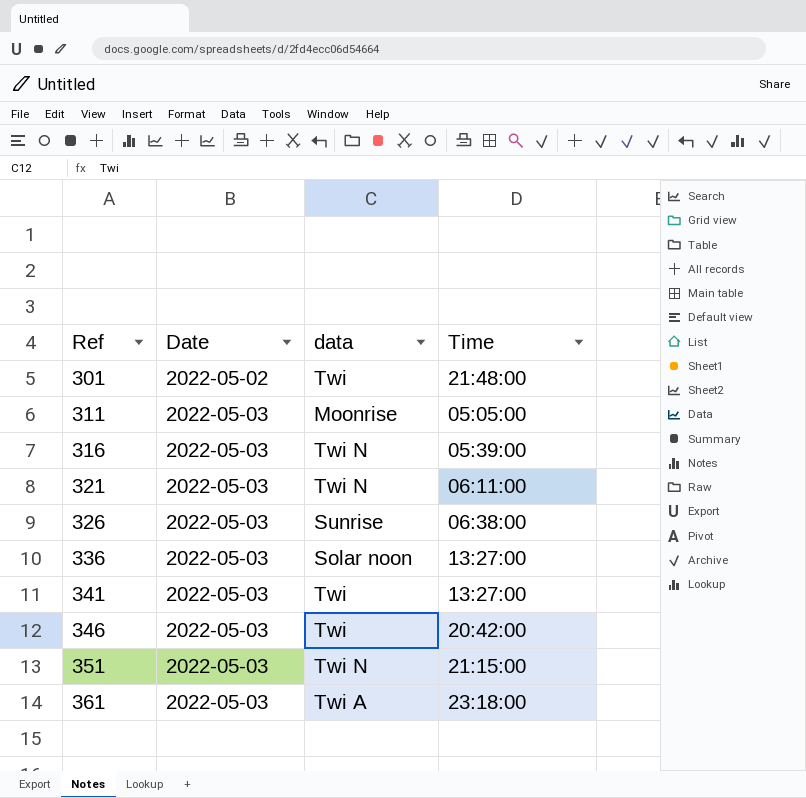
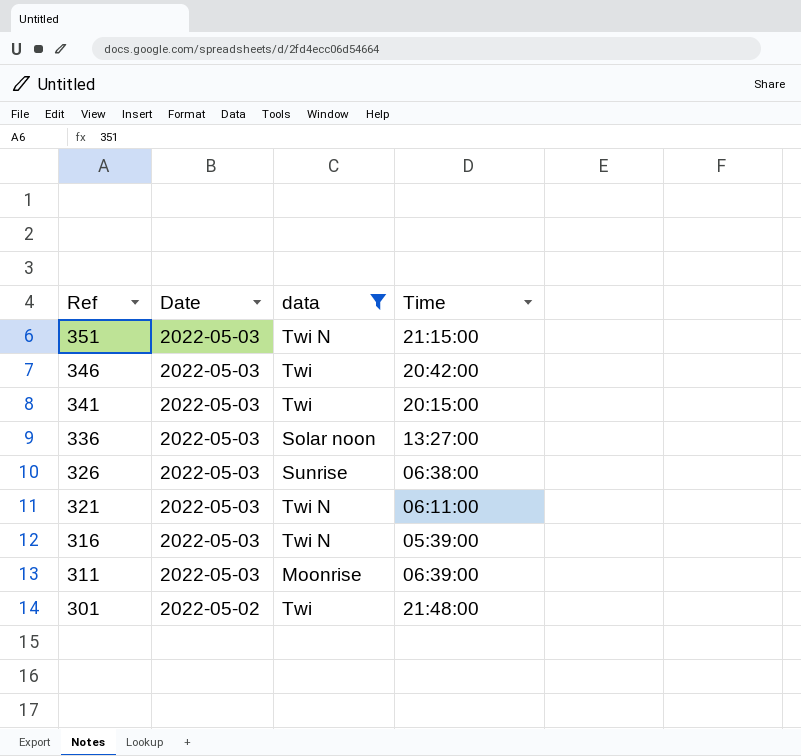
filter: none -> data != Twi A
row order: Ref ascending -> Ref descending
341 | Time: 13:27:00 -> 20:15:00
311 | Time: 05:05:00 -> 06:39:00

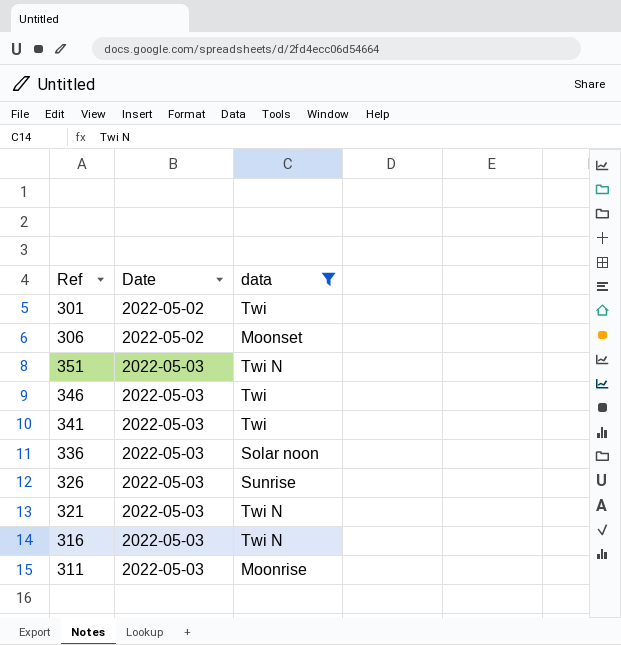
row order: Ref descending -> Date ascending
column Time | position: 4 -> none
row 306: none -> 2022-05-02 | Moonset

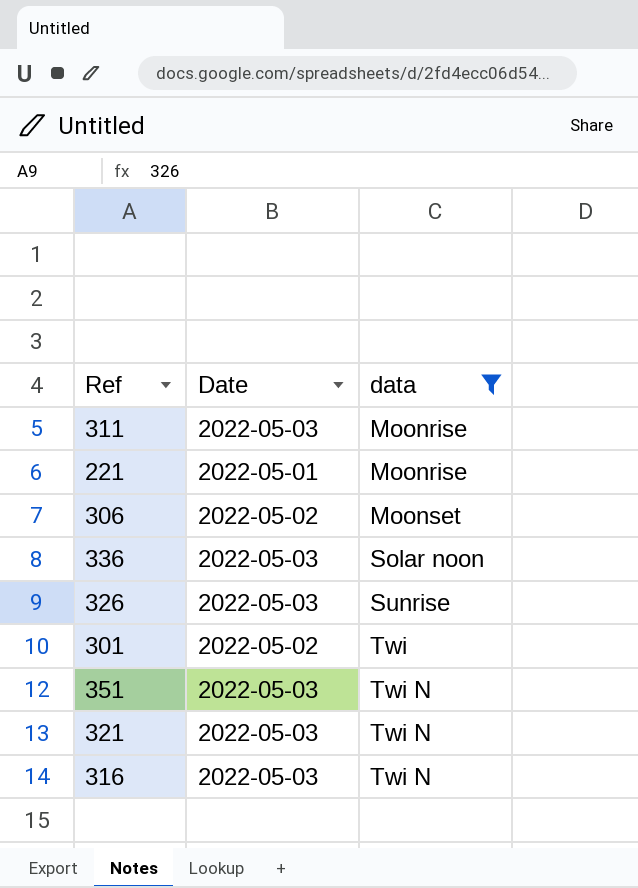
row order: Date ascending -> data ascending
row 346: 2022-05-03 | Twi -> none
row 341: 2022-05-03 | Twi -> none
row 221: none -> 2022-05-01 | Moonrise

